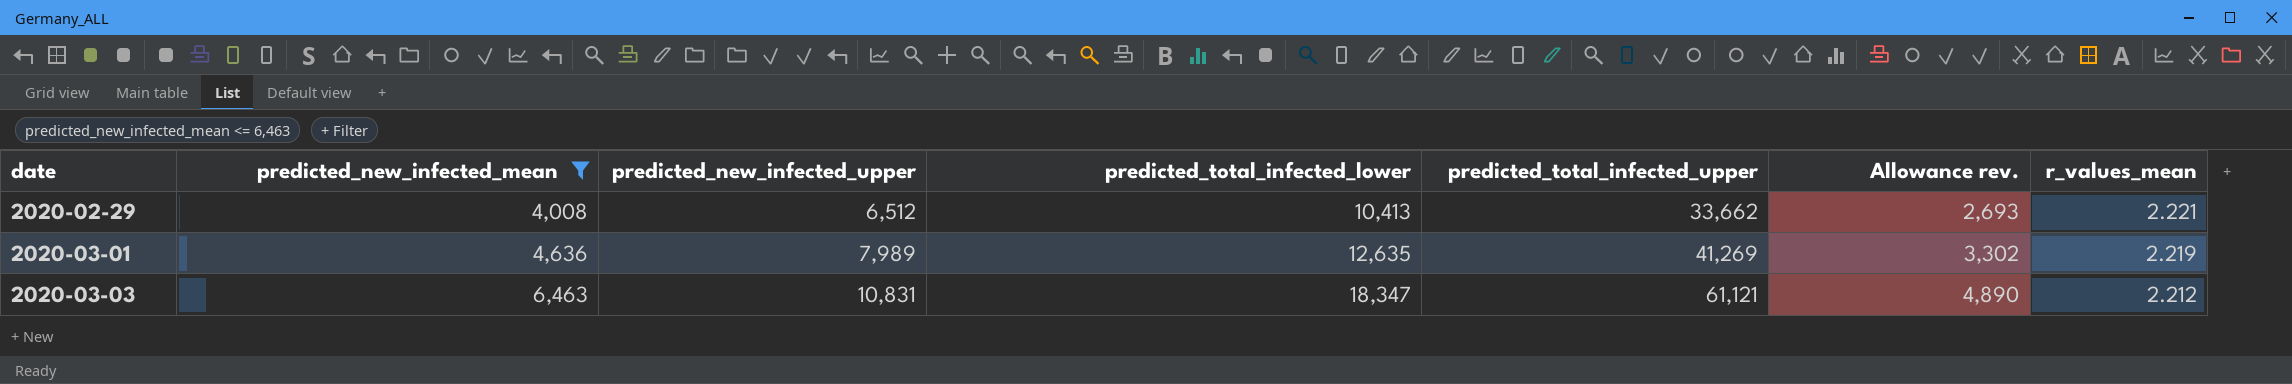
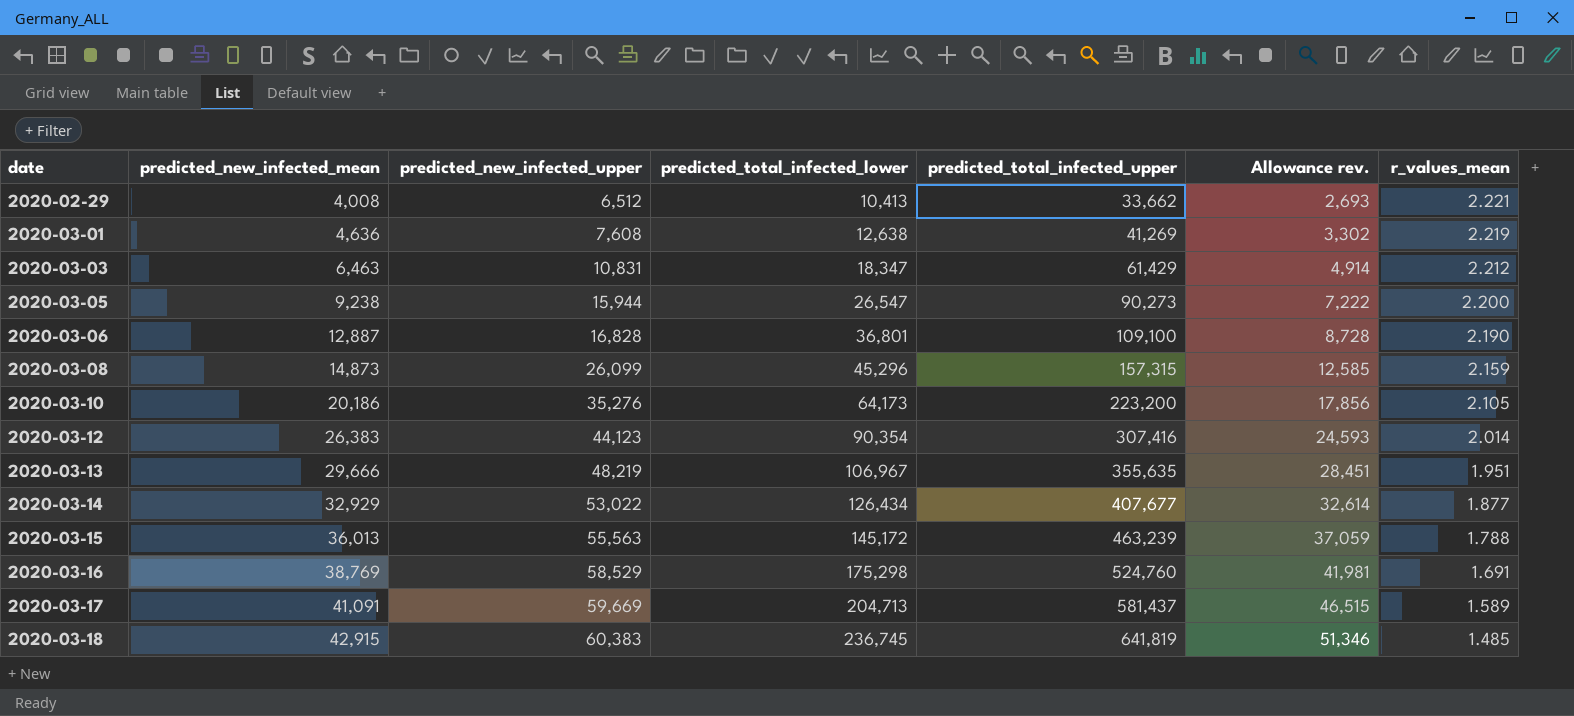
filter: predicted_new_infected_mean <= 6,463 -> none
2020-03-01 | predicted_new_infected_upper: 7,989 -> 7,608
2020-03-01 | predicted_total_infected_lower: 12,635 -> 12,638
2020-03-03 | predicted_total_infected_upper: 61,121 -> 61,429
2020-03-03 | Allowance rev.: 4,890 -> 4,914

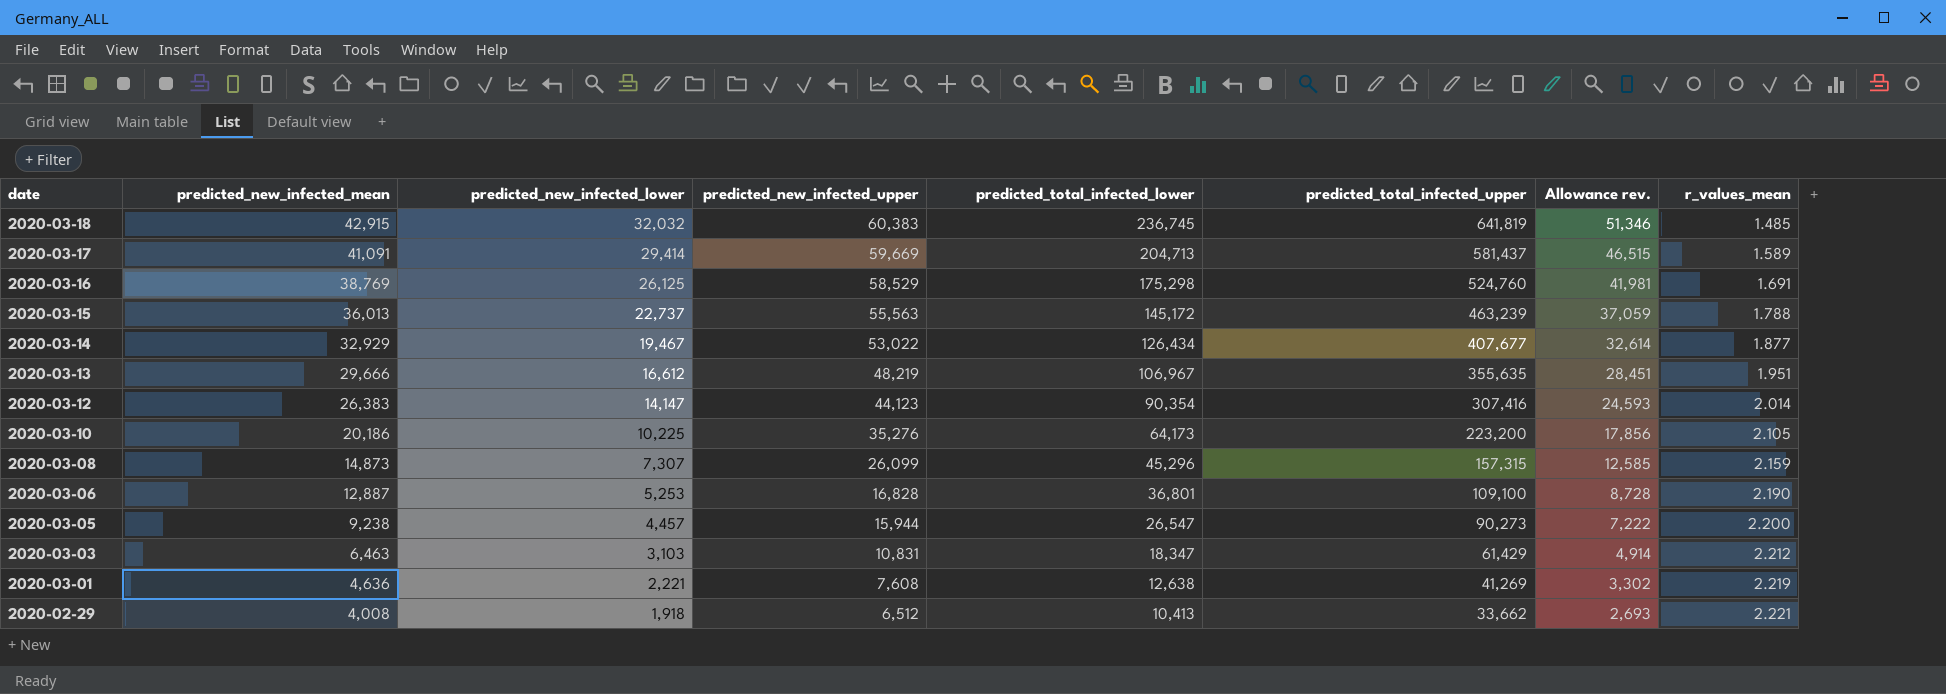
row order: date ascending -> date descending
column predicted_new_infected_lower | position: none -> 3

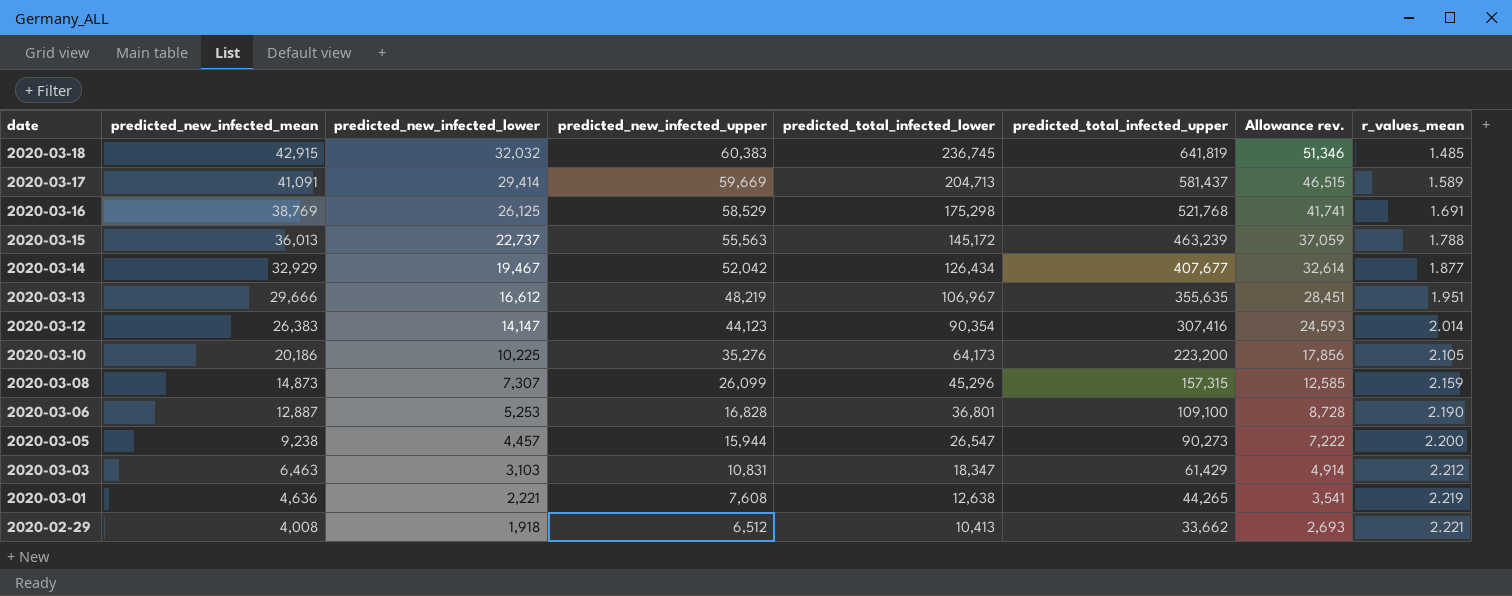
2020-03-16 | predicted_total_infected_upper: 524,760 -> 521,768
2020-03-16 | Allowance rev.: 41,981 -> 41,741
2020-03-14 | predicted_new_infected_upper: 53,022 -> 52,042
2020-03-01 | predicted_total_infected_upper: 41,269 -> 44,265
2020-03-01 | Allowance rev.: 3,302 -> 3,541

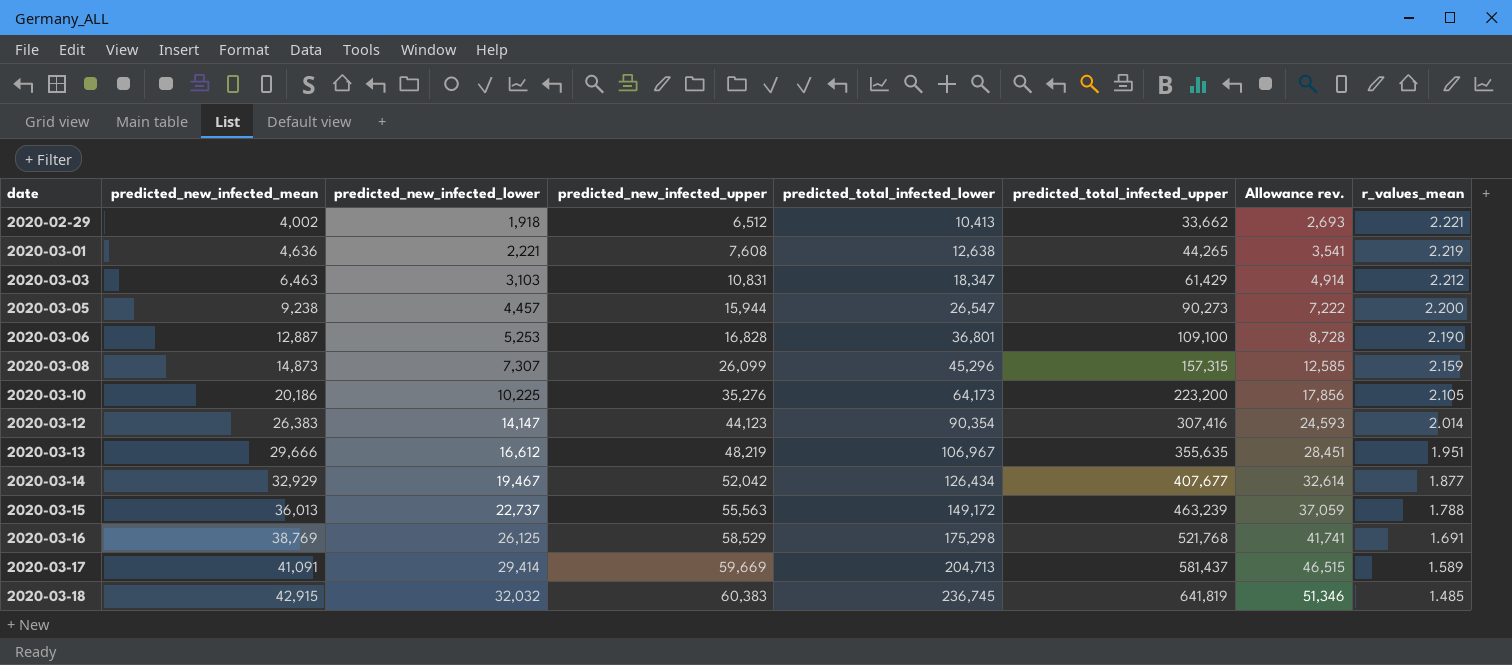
row order: date descending -> date ascending
2020-02-29 | predicted_new_infected_mean: 4,008 -> 4,002
2020-03-15 | predicted_total_infected_lower: 145,172 -> 149,172

